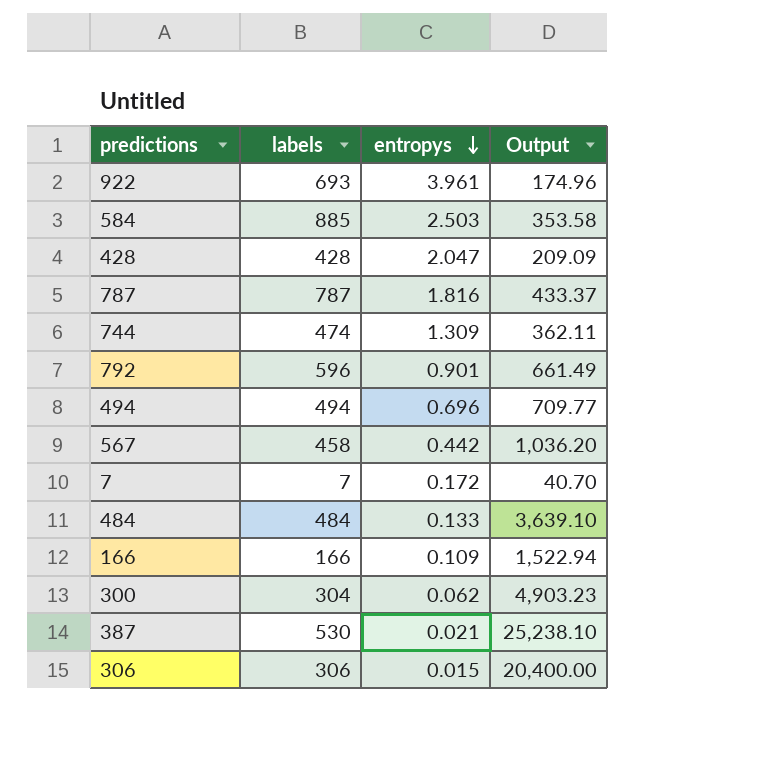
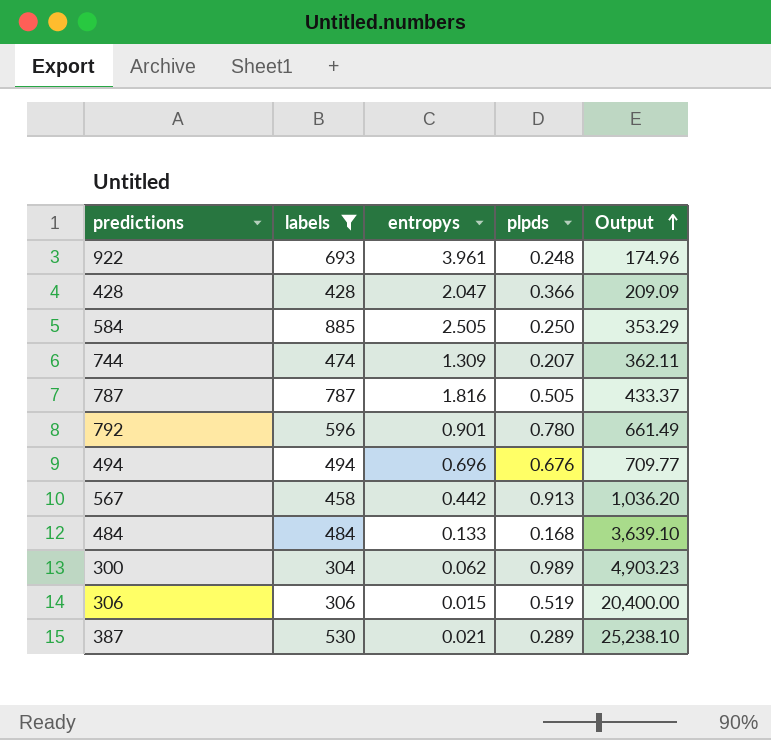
filter: none -> labels >= 304
row order: entropys descending -> Output ascending
column plpds | position: none -> 4
584 | entropys: 2.503 -> 2.505
584 | Output: 353.58 -> 353.29

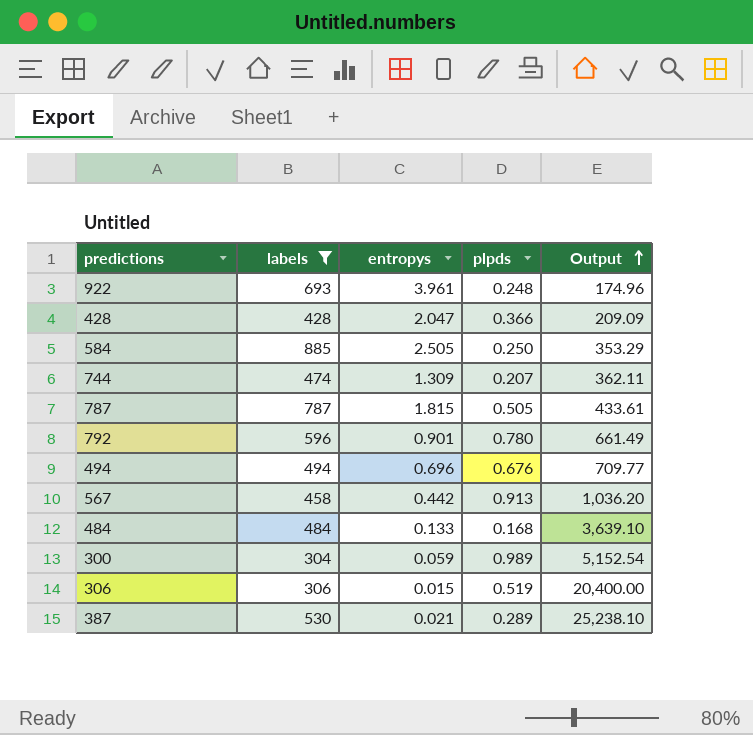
787 | entropys: 1.816 -> 1.815
787 | Output: 433.37 -> 433.61
300 | entropys: 0.062 -> 0.059
300 | Output: 4,903.23 -> 5,152.54

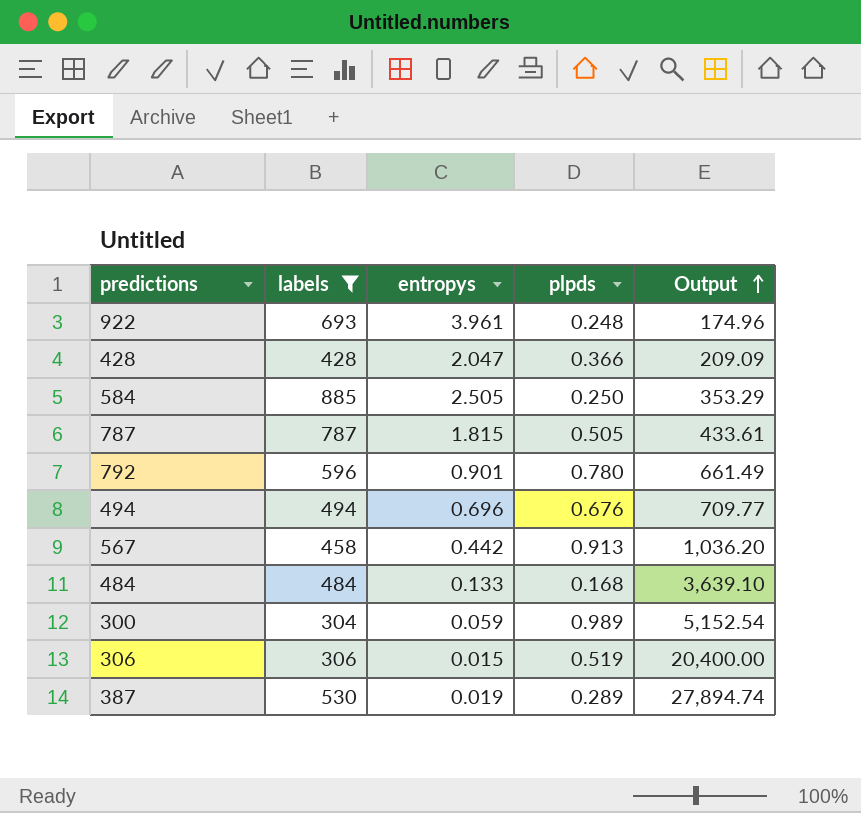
row 744: 474 | 1.309 | 0.207 | 362.11 -> none
387 | entropys: 0.021 -> 0.019
387 | Output: 25,238.10 -> 27,894.74

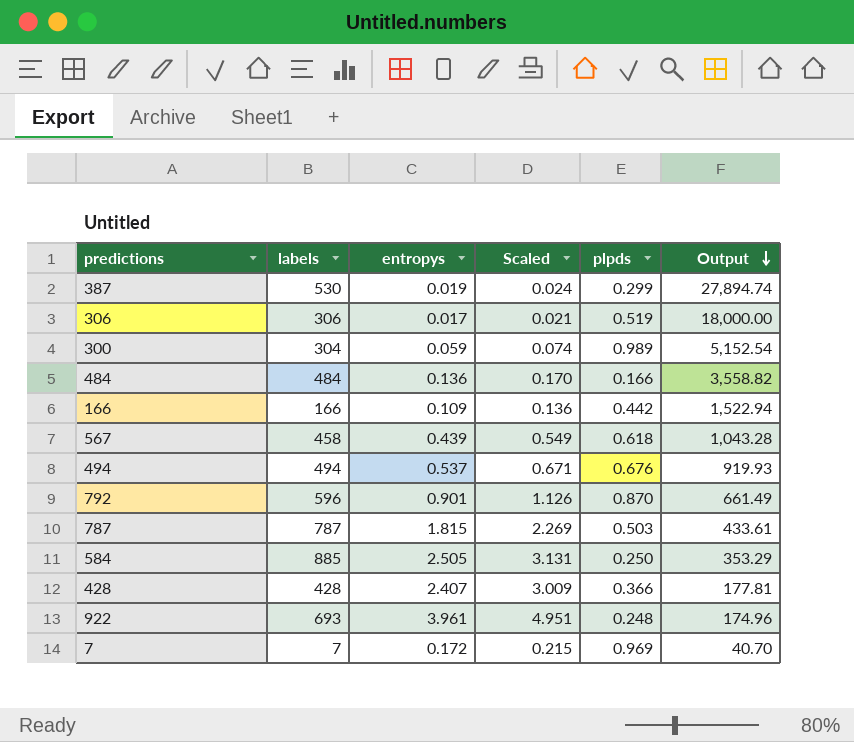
filter: labels >= 304 -> none
row order: Output ascending -> Output descending
column Scaled | formula: none -> [entropys] * 1.25
387 | plpds: 0.289 -> 0.299
306 | entropys: 0.015 -> 0.017
306 | Output: 20,400.00 -> 18,000.00
484 | entropys: 0.133 -> 0.136
484 | plpds: 0.168 -> 0.166
484 | Output: 3,639.10 -> 3,558.82
567 | entropys: 0.442 -> 0.439
567 | plpds: 0.913 -> 0.618
567 | Output: 1,036.20 -> 1,043.28
494 | entropys: 0.696 -> 0.537
494 | Output: 709.77 -> 919.93
792 | plpds: 0.780 -> 0.870
787 | plpds: 0.505 -> 0.503
428 | entropys: 2.047 -> 2.407
428 | Output: 209.09 -> 177.81

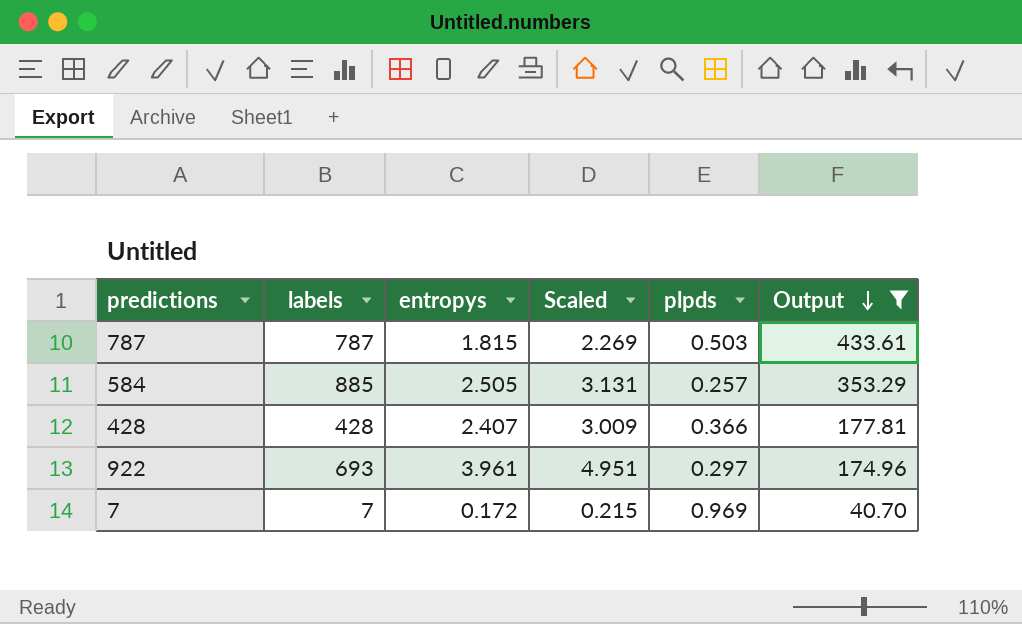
filter: none -> Output <= 433.61
584 | plpds: 0.250 -> 0.257
922 | plpds: 0.248 -> 0.297

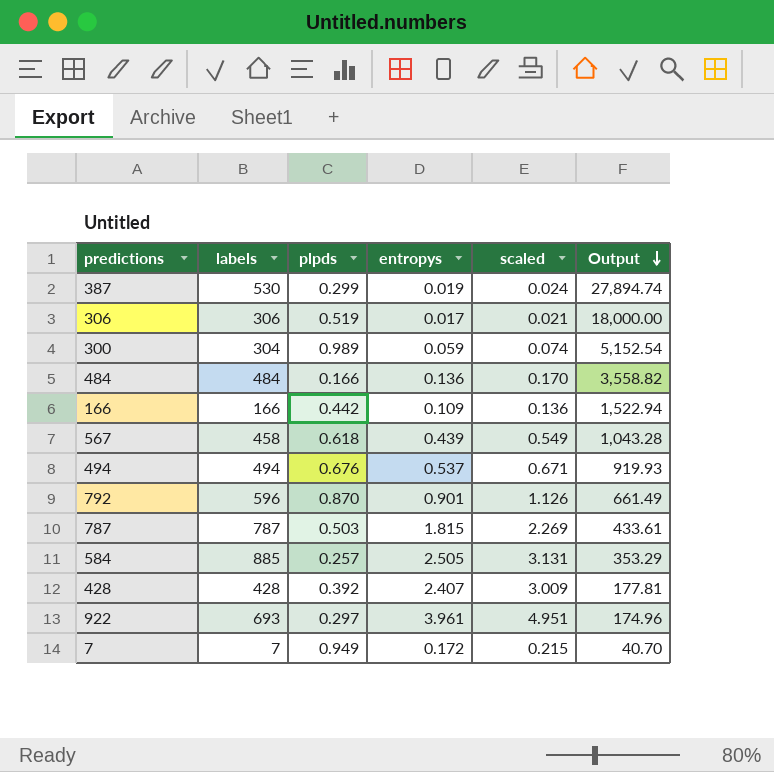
filter: Output <= 433.61 -> none
column plpds | position: 5 -> 3
column name: Scaled -> scaled
428 | plpds: 0.366 -> 0.392
7 | plpds: 0.969 -> 0.949

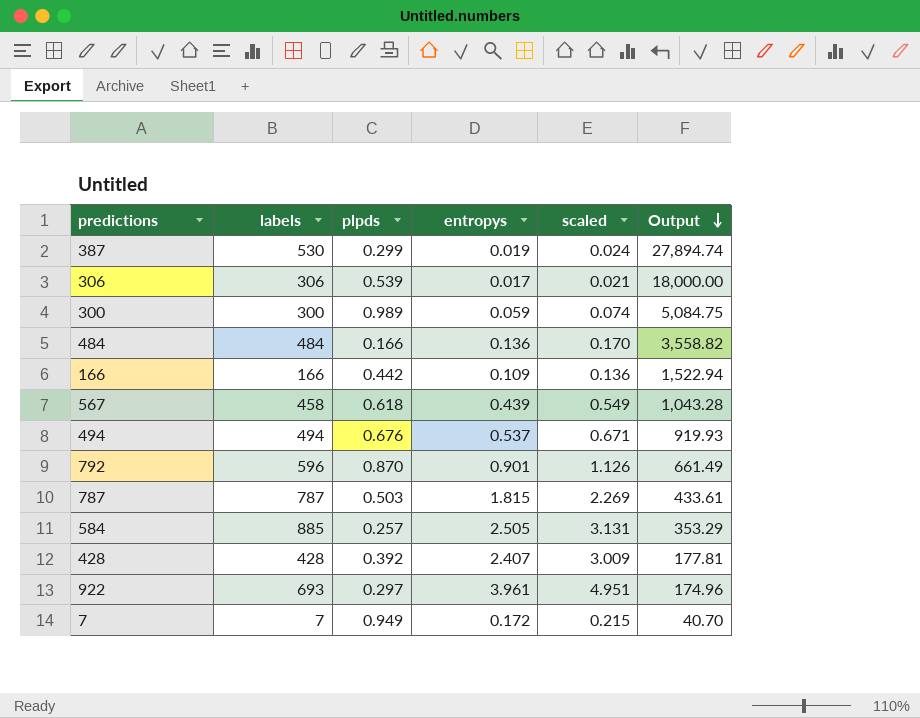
306 | plpds: 0.519 -> 0.539
300 | labels: 304 -> 300
300 | Output: 5,152.54 -> 5,084.75

